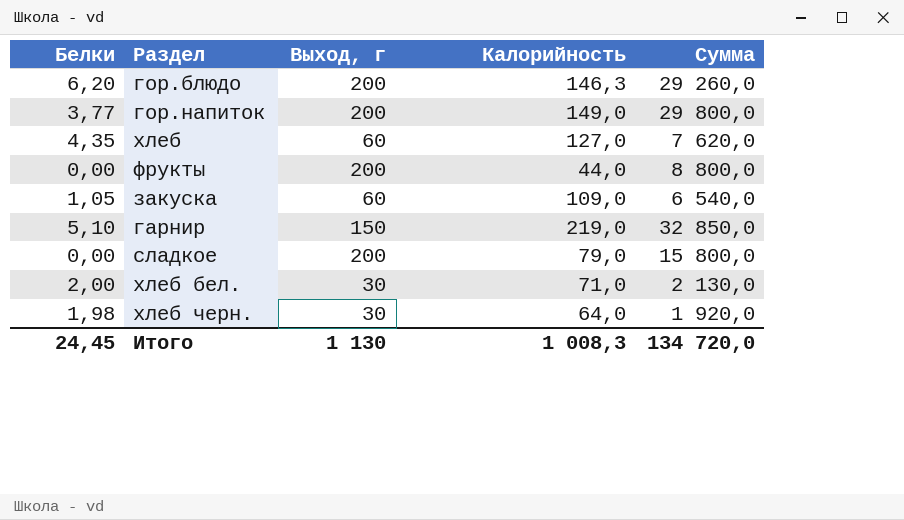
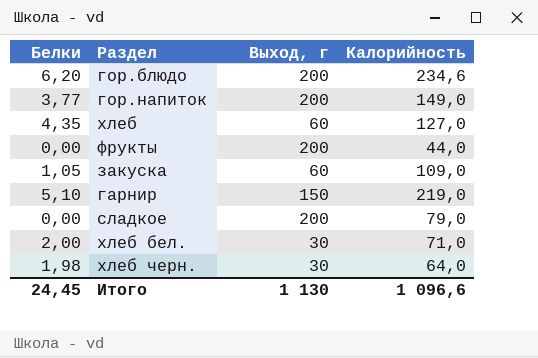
column Сумма | formula: [Выход, г] * [Калорийность] -> none
гор.блюдо | Калорийность: 146,3 -> 234,6
Итого | Калорийность: 1 008,3 -> 1 096,6

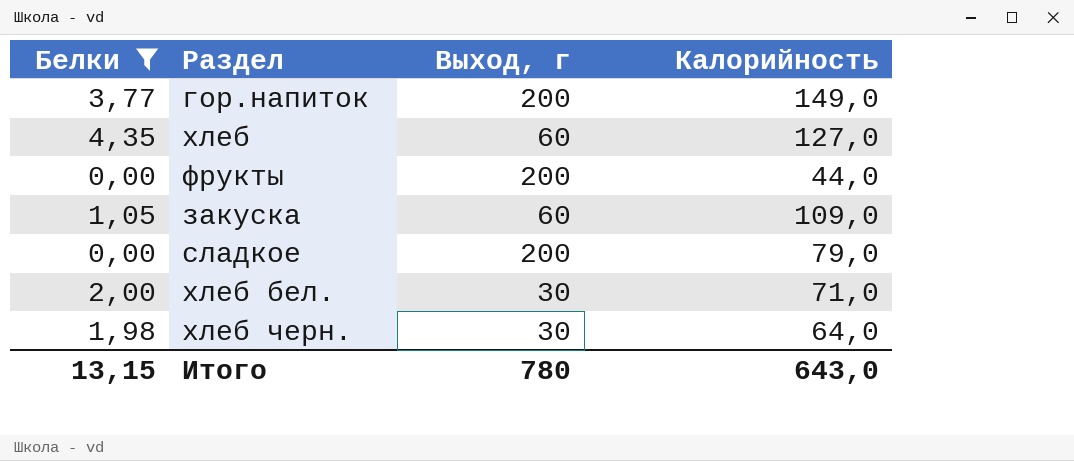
filter: none -> Белки <= 4,35
Итого | Белки: 24,45 -> 13,15
Итого | Выход, г: 1 130 -> 780
Итого | Калорийность: 1 096,6 -> 643,0

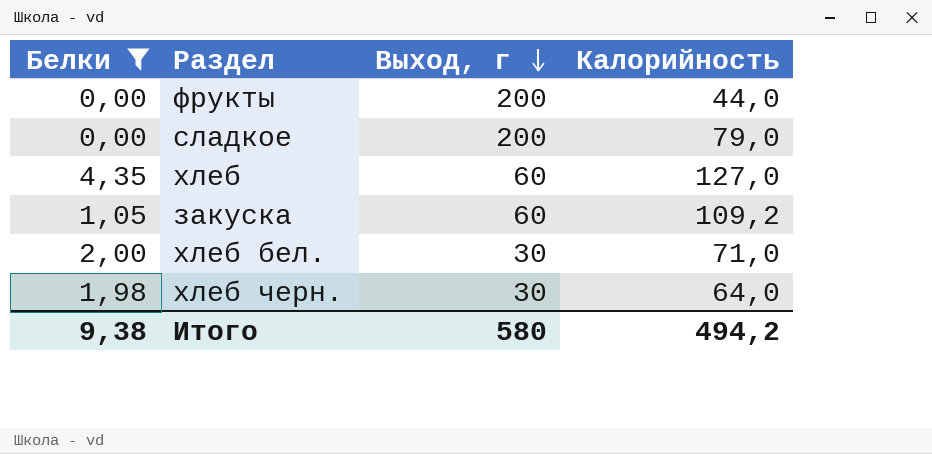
row order: none -> Выход, г descending
row гор.напиток: 3,77 | 200 | 149,0 -> none
закуска | Калорийность: 109,0 -> 109,2
Итого | Белки: 13,15 -> 9,38
Итого | Выход, г: 780 -> 580
Итого | Калорийность: 643,0 -> 494,2

